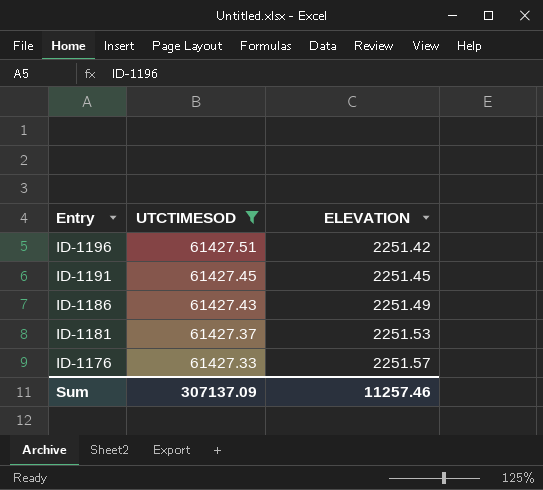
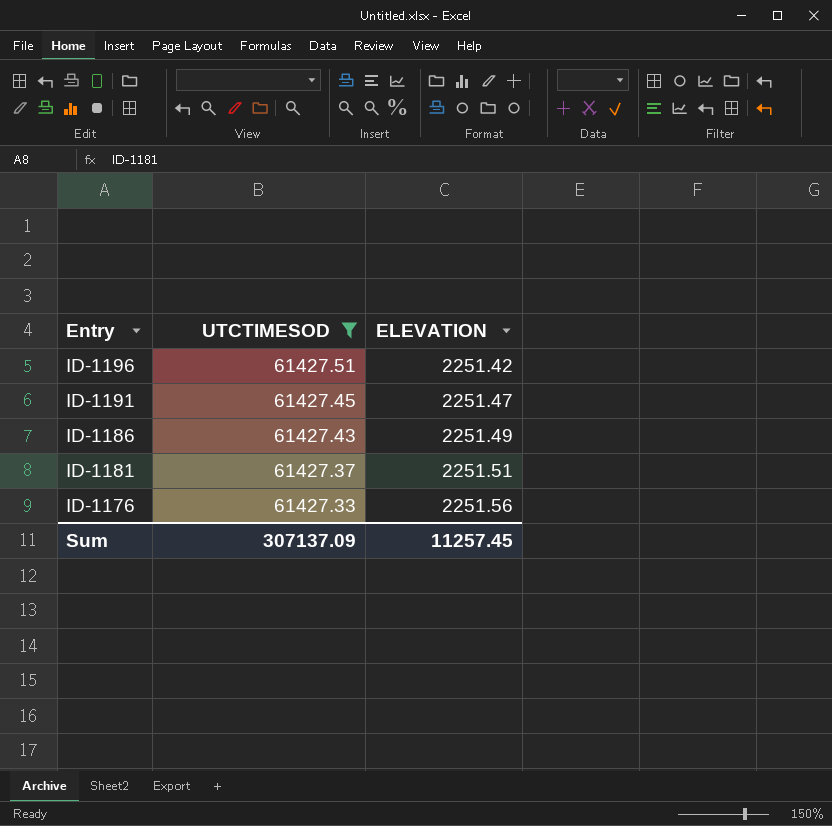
ID-1191 | ELEVATION: 2251.45 -> 2251.47
ID-1181 | ELEVATION: 2251.53 -> 2251.51
ID-1176 | ELEVATION: 2251.57 -> 2251.56
Sum | ELEVATION: 11257.46 -> 11257.45

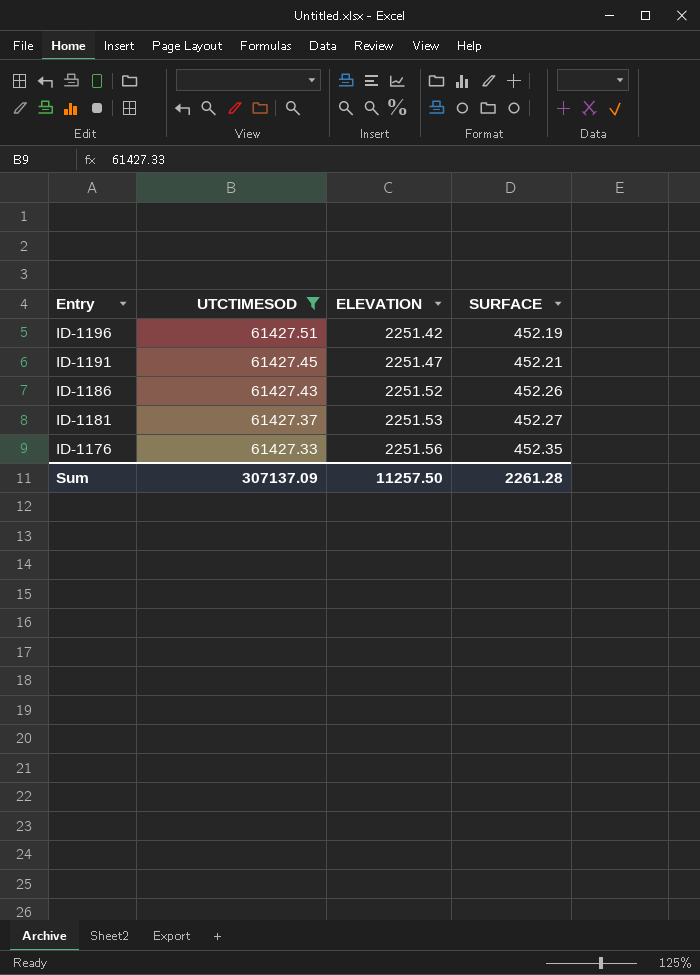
column SURFACE | position: none -> 4
ID-1186 | ELEVATION: 2251.49 -> 2251.52
ID-1181 | ELEVATION: 2251.51 -> 2251.53
Sum | ELEVATION: 11257.45 -> 11257.50

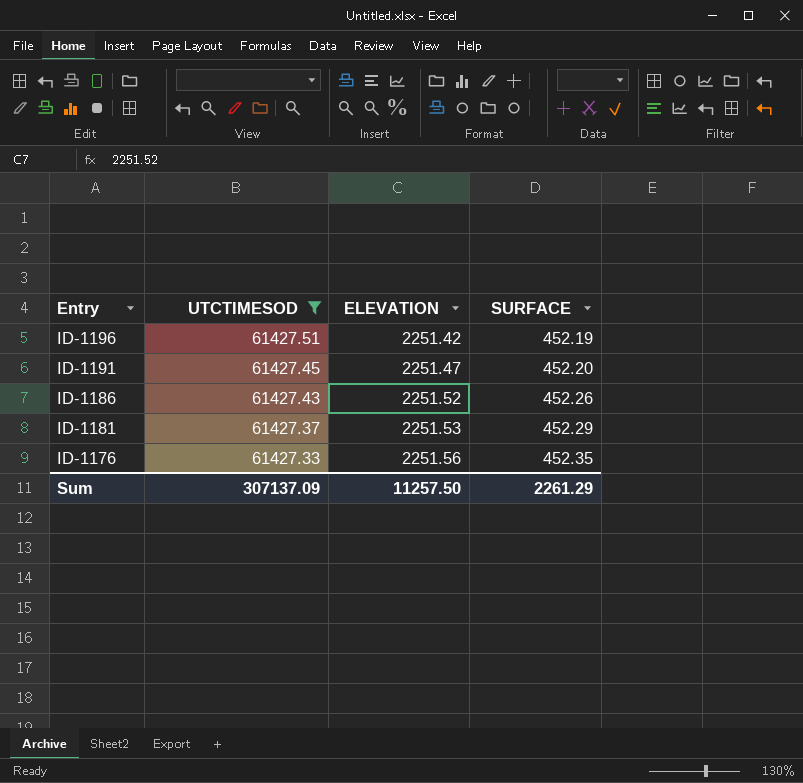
ID-1191 | SURFACE: 452.21 -> 452.20
ID-1181 | SURFACE: 452.27 -> 452.29
Sum | SURFACE: 2261.28 -> 2261.29

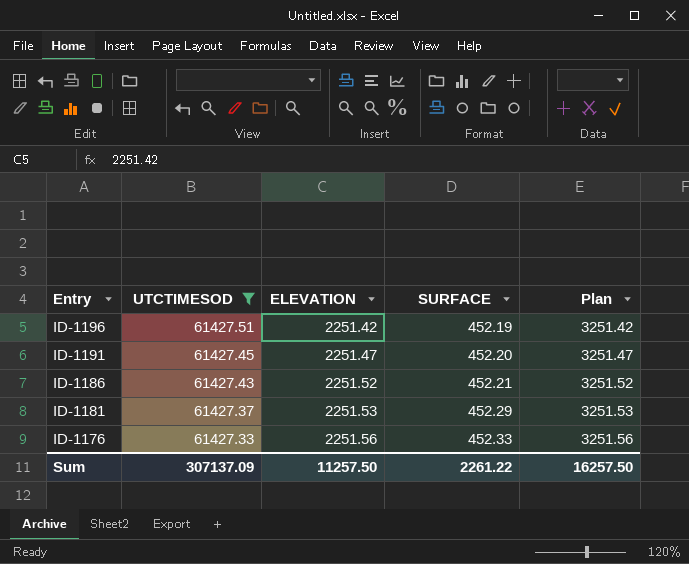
column Plan | formula: none -> [ELEVATION] + 1000
ID-1186 | SURFACE: 452.26 -> 452.21
ID-1176 | SURFACE: 452.35 -> 452.33
Sum | SURFACE: 2261.29 -> 2261.22

